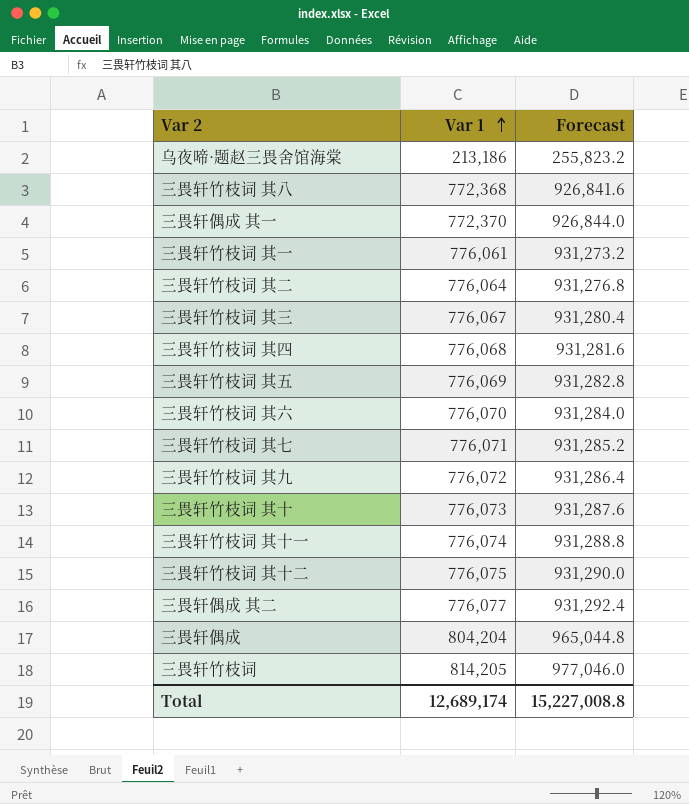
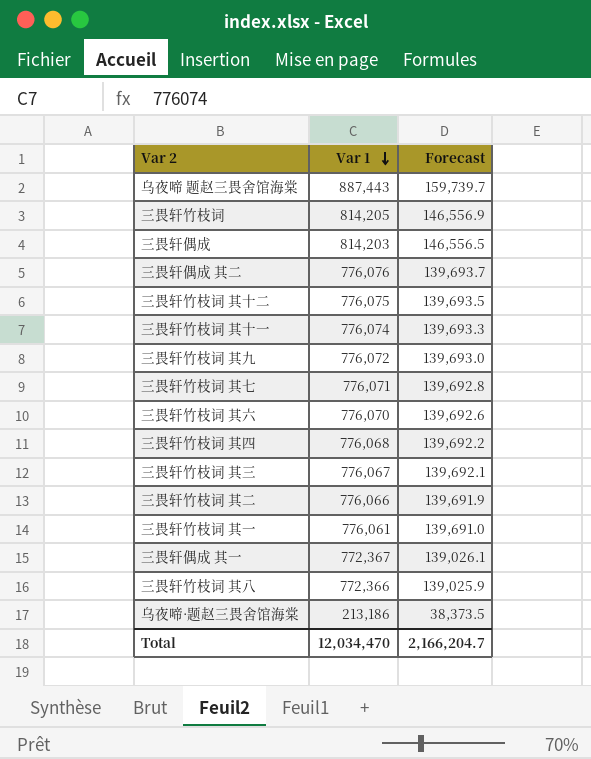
row order: Var 1 ascending -> Var 1 descending
column Forecast | formula: [Var 1] * 1.2 -> [Var 1] * 0.18
row 三畏轩竹枝词 其五: 776,069 | 931,282.8 -> none
row 三畏轩竹枝词 其十: 776,073 | 931,287.6 -> none
row 乌夜啼 题赵三畏舍馆海棠: none -> 887,443 | 159,739.7
三畏轩偶成 | Var 1: 804,204 -> 814,203
三畏轩偶成 其二 | Var 1: 776,077 -> 776,076
三畏轩竹枝词 其二 | Var 1: 776,064 -> 776,066
三畏轩偶成 其一 | Var 1: 772,370 -> 772,367
三畏轩竹枝词 其八 | Var 1: 772,368 -> 772,366
Total | Var 1: 12,689,174 -> 12,034,470
Total | Forecast: 15,227,008.8 -> 2,166,204.7

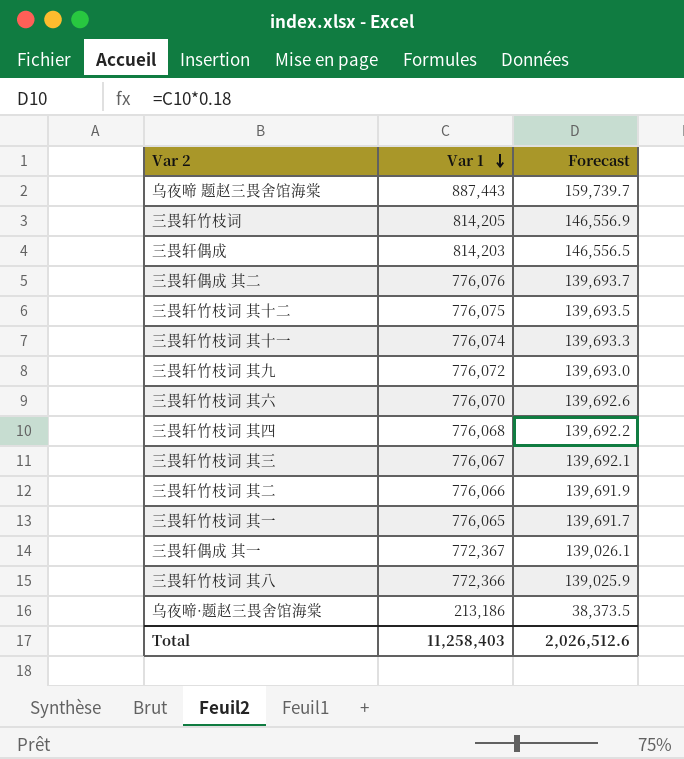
row 三畏轩竹枝词 其七: 776,071 | 139,692.8 -> none
三畏轩竹枝词 其一 | Var 1: 776,061 -> 776,065
三畏轩竹枝词 其一 | Forecast: 139,691.0 -> 139,691.7
Total | Var 1: 12,034,470 -> 11,258,403
Total | Forecast: 2,166,204.7 -> 2,026,512.6

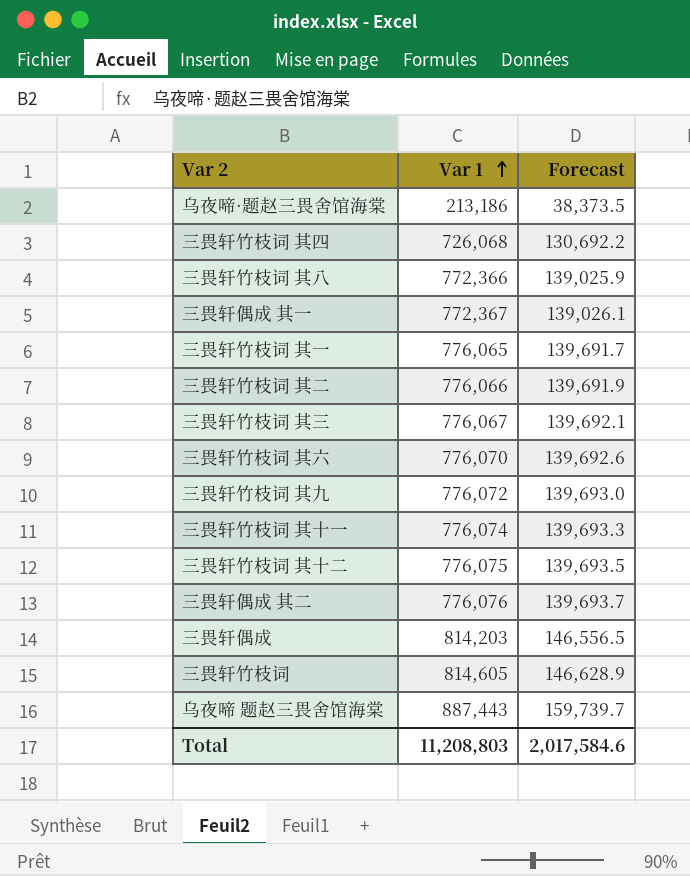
row order: Var 1 descending -> Var 1 ascending
三畏轩竹枝词 其四 | Var 1: 776,068 -> 726,068
三畏轩竹枝词 其四 | Forecast: 139,692.2 -> 130,692.2
三畏轩竹枝词 | Var 1: 814,205 -> 814,605
三畏轩竹枝词 | Forecast: 146,556.9 -> 146,628.9
Total | Var 1: 11,258,403 -> 11,208,803
Total | Forecast: 2,026,512.6 -> 2,017,584.6

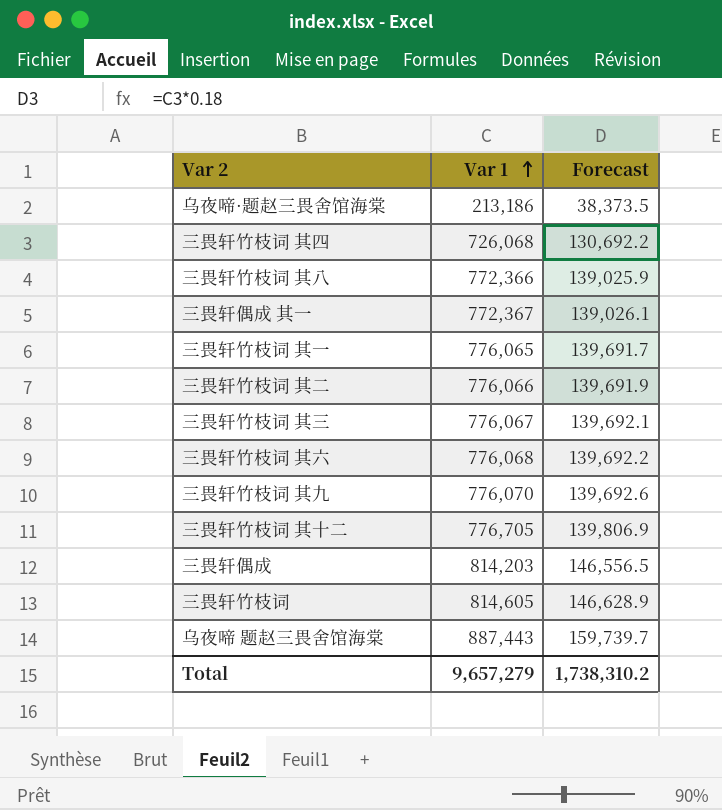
row 三畏轩竹枝词 其十一: 776,074 | 139,693.3 -> none
row 三畏轩偶成 其二: 776,076 | 139,693.7 -> none
三畏轩竹枝词 其六 | Var 1: 776,070 -> 776,068
三畏轩竹枝词 其六 | Forecast: 139,692.6 -> 139,692.2
三畏轩竹枝词 其九 | Var 1: 776,072 -> 776,070
三畏轩竹枝词 其九 | Forecast: 139,693.0 -> 139,692.6
三畏轩竹枝词 其十二 | Var 1: 776,075 -> 776,705
三畏轩竹枝词 其十二 | Forecast: 139,693.5 -> 139,806.9
Total | Var 1: 11,208,803 -> 9,657,279
Total | Forecast: 2,017,584.6 -> 1,738,310.2

